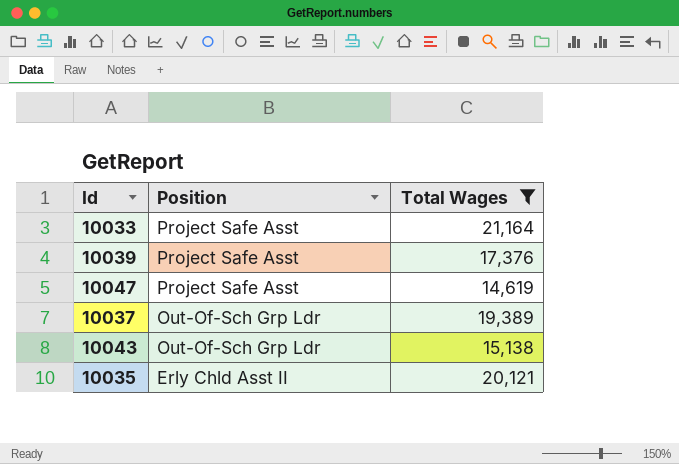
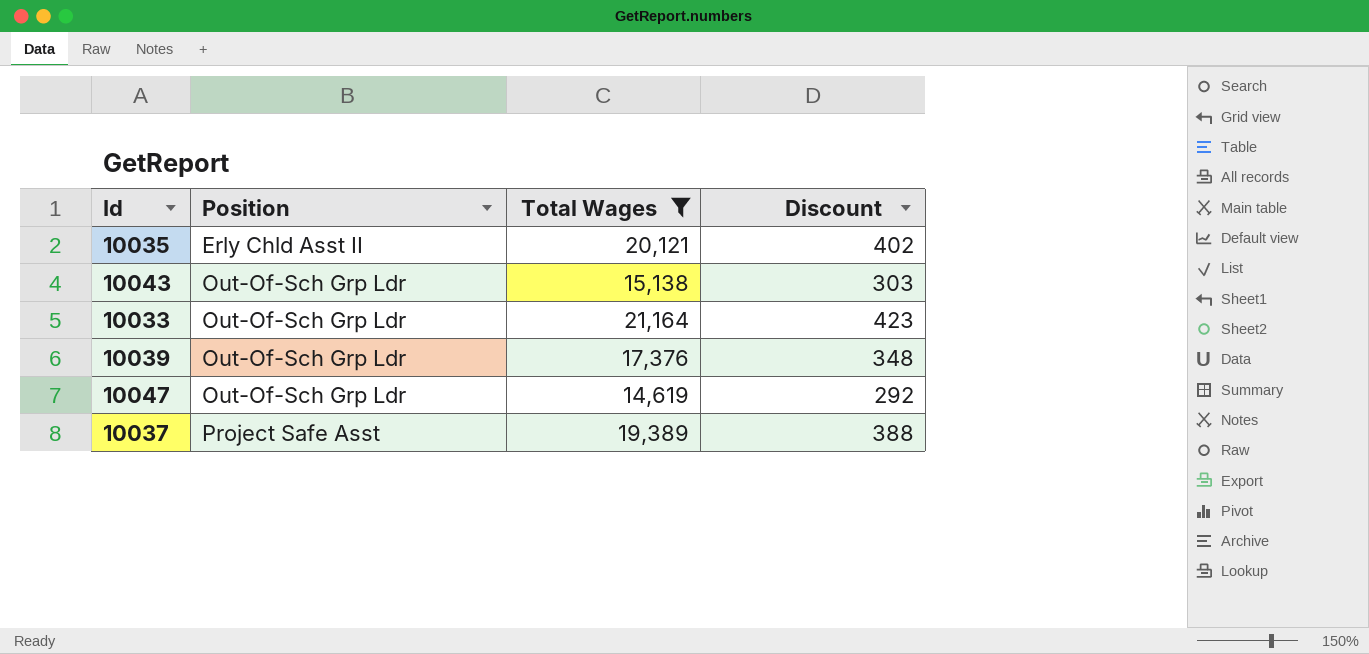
row order: Position descending -> Position ascending
column Discount | formula: none -> [Total Wages] * 0.02
10033 | Position: Project Safe Asst -> Out-Of-Sch Grp Ldr
10039 | Position: Project Safe Asst -> Out-Of-Sch Grp Ldr
10047 | Position: Project Safe Asst -> Out-Of-Sch Grp Ldr
10037 | Position: Out-Of-Sch Grp Ldr -> Project Safe Asst

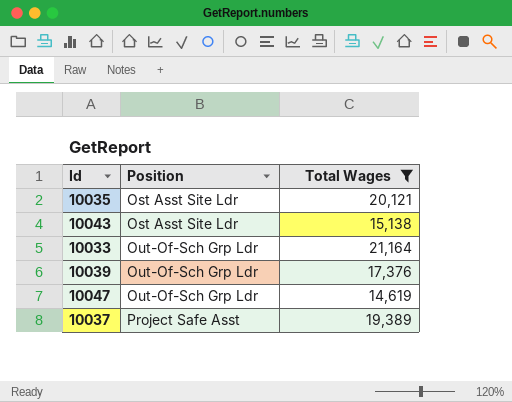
column Discount | formula: [Total Wages] * 0.02 -> none
10035 | Position: Erly Chld Asst II -> Ost Asst Site Ldr
10043 | Position: Out-Of-Sch Grp Ldr -> Ost Asst Site Ldr

